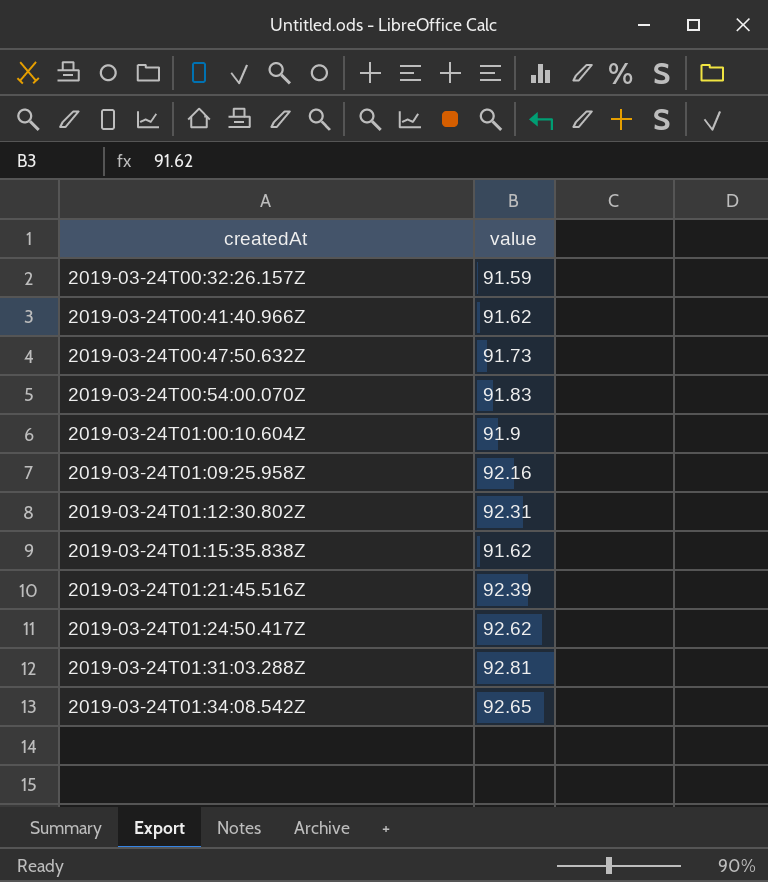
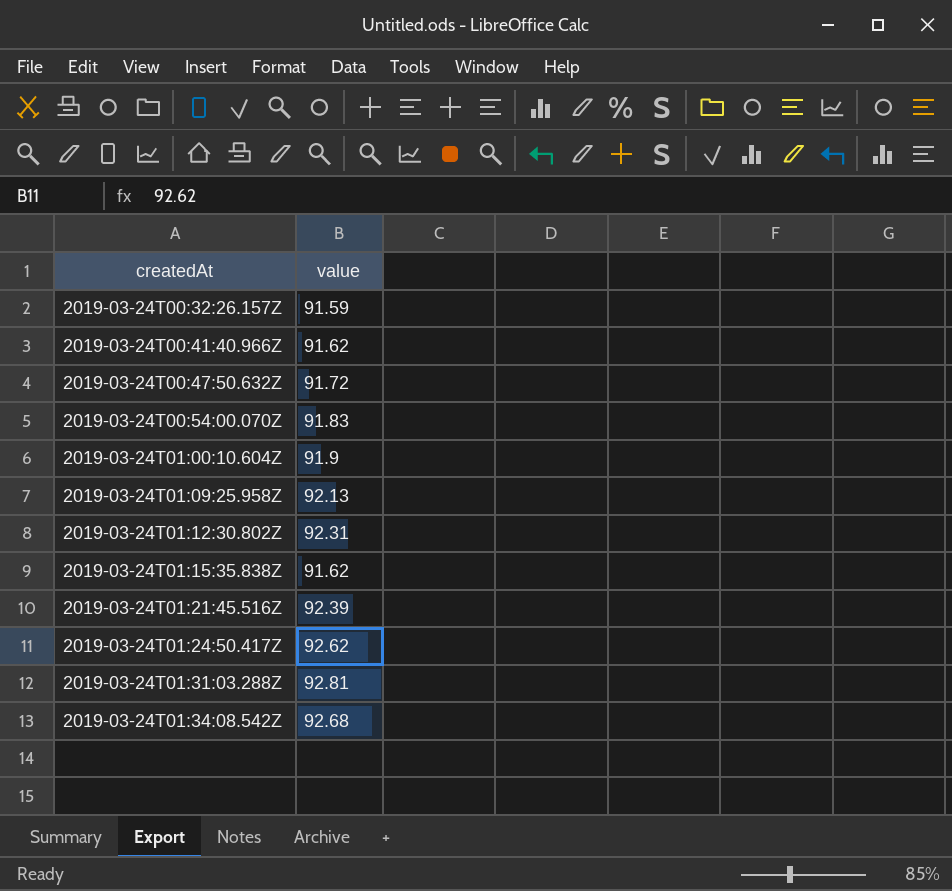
2019-03-24T00:47:50.632Z | value: 91.73 -> 91.72
2019-03-24T01:09:25.958Z | value: 92.16 -> 92.13
2019-03-24T01:34:08.542Z | value: 92.65 -> 92.68

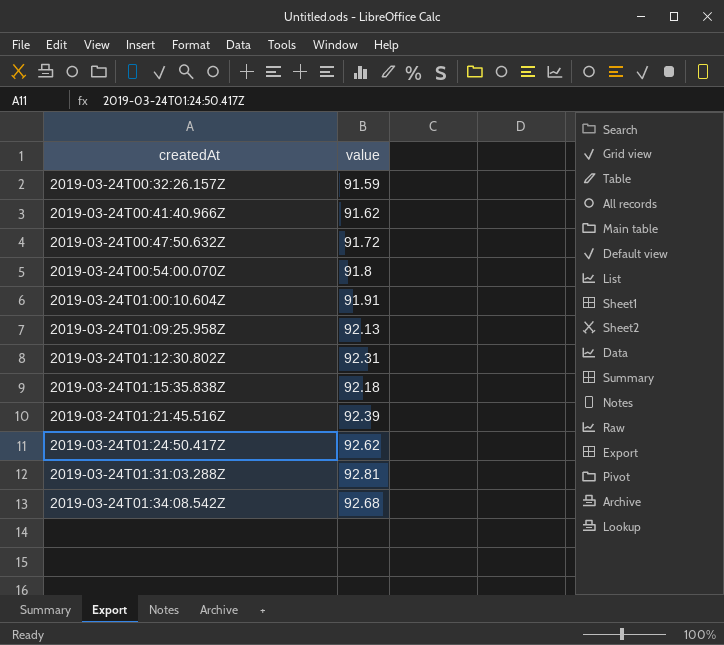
2019-03-24T00:54:00.070Z | value: 91.83 -> 91.8
2019-03-24T01:00:10.604Z | value: 91.9 -> 91.91
2019-03-24T01:15:35.838Z | value: 91.62 -> 92.18

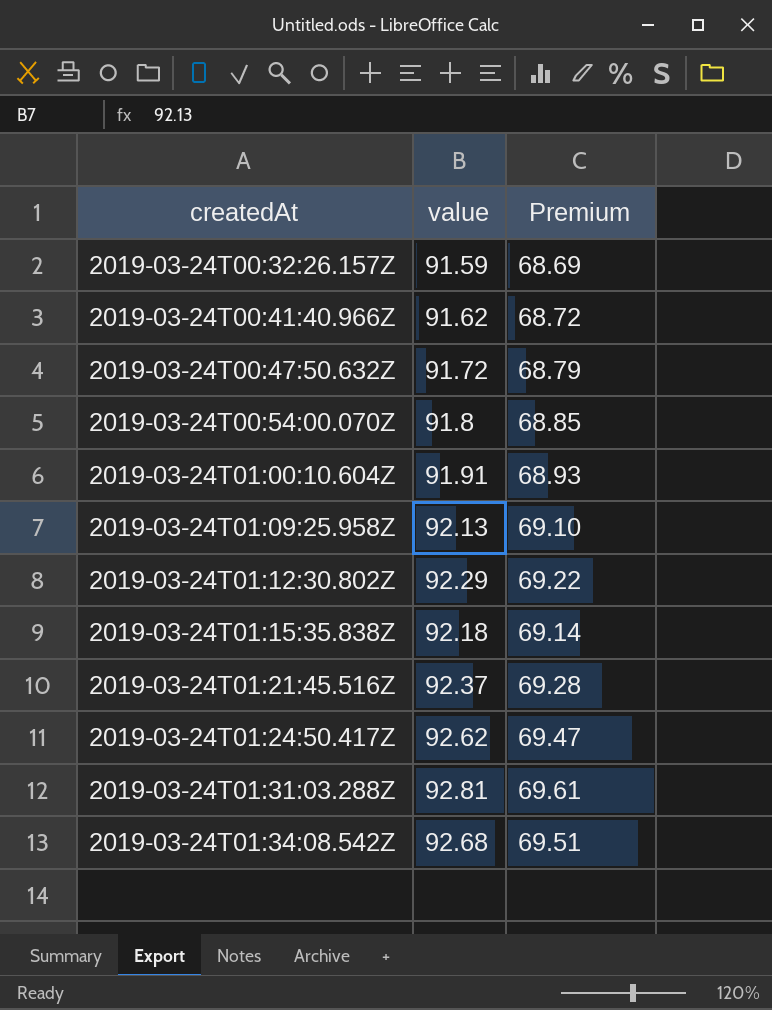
column Premium | formula: none -> [value] * 0.75
2019-03-24T01:12:30.802Z | value: 92.31 -> 92.29
2019-03-24T01:21:45.516Z | value: 92.39 -> 92.37

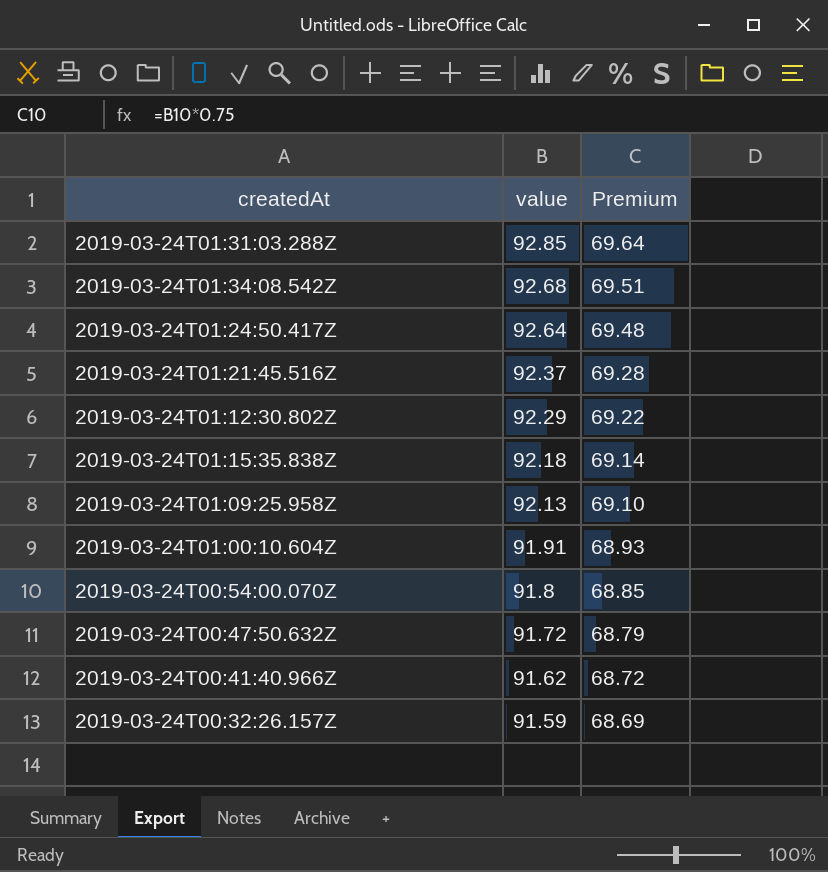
row order: createdAt ascending -> value descending
2019-03-24T01:31:03.288Z | value: 92.81 -> 92.85
2019-03-24T01:31:03.288Z | Premium: 69.61 -> 69.64
2019-03-24T01:24:50.417Z | value: 92.62 -> 92.64
2019-03-24T01:24:50.417Z | Premium: 69.47 -> 69.48

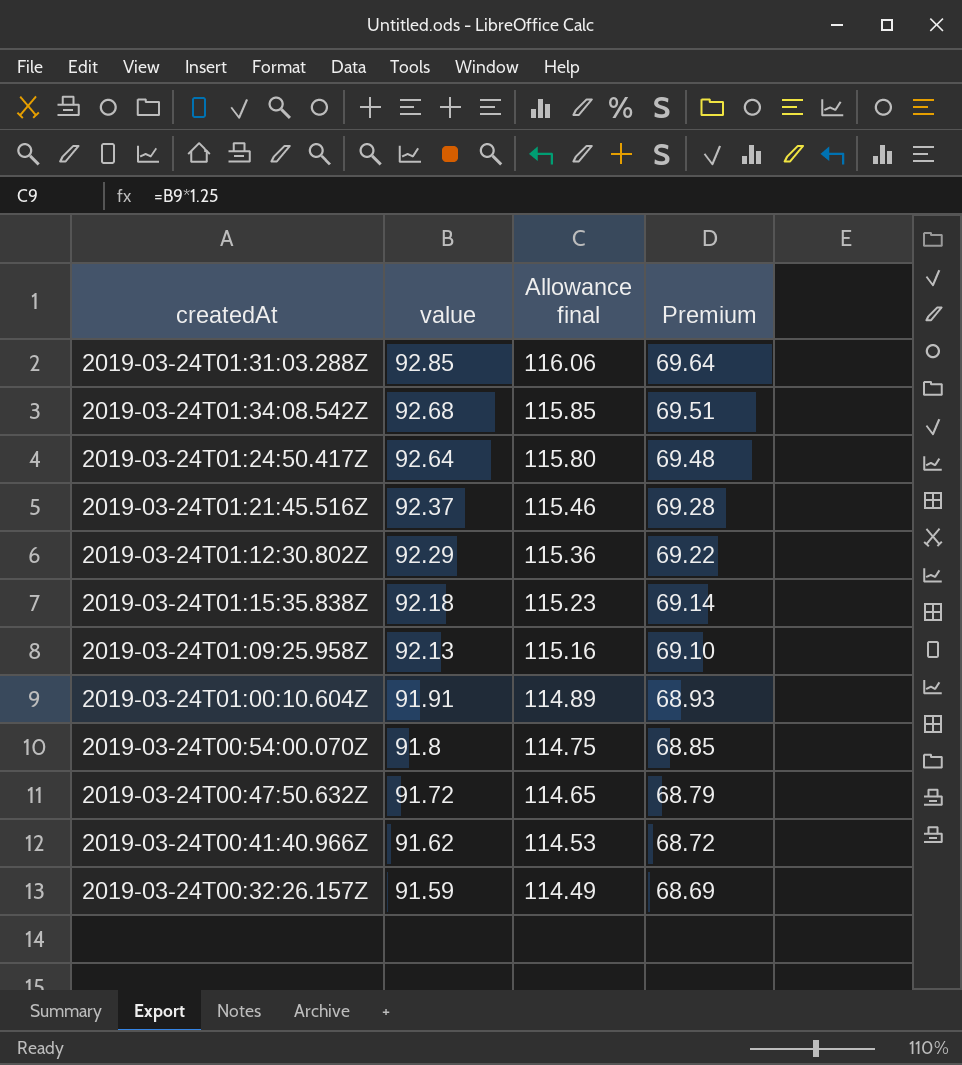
column Allowance final | formula: none -> [value] * 1.25

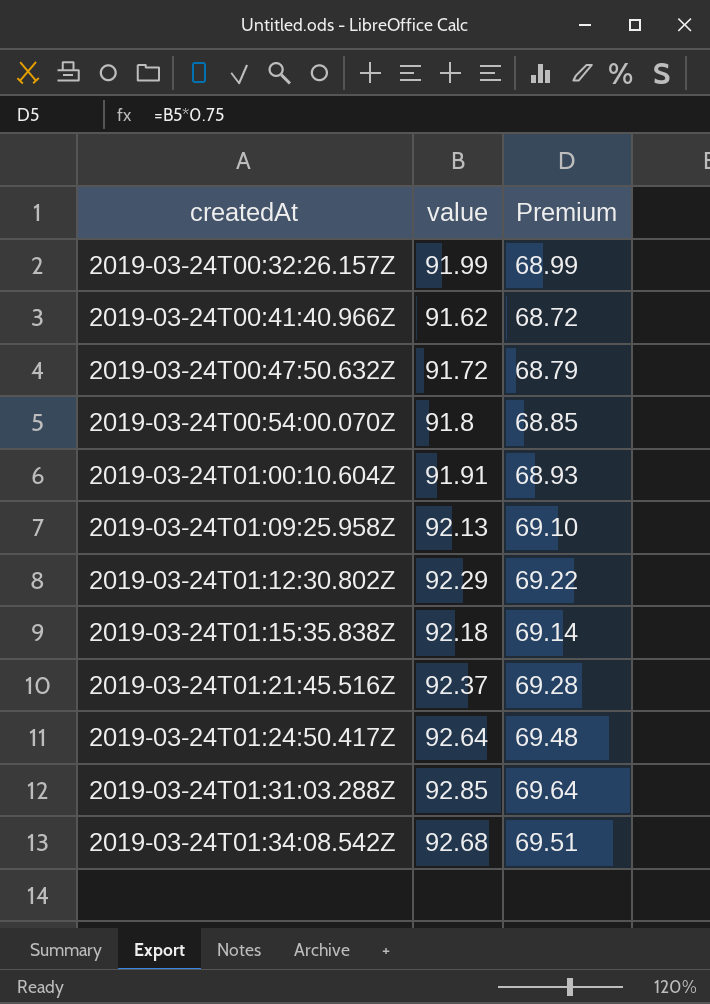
row order: value descending -> createdAt ascending
column Allowance final | formula: [value] * 1.25 -> none
2019-03-24T00:32:26.157Z | value: 91.59 -> 91.99
2019-03-24T00:32:26.157Z | Premium: 68.69 -> 68.99

